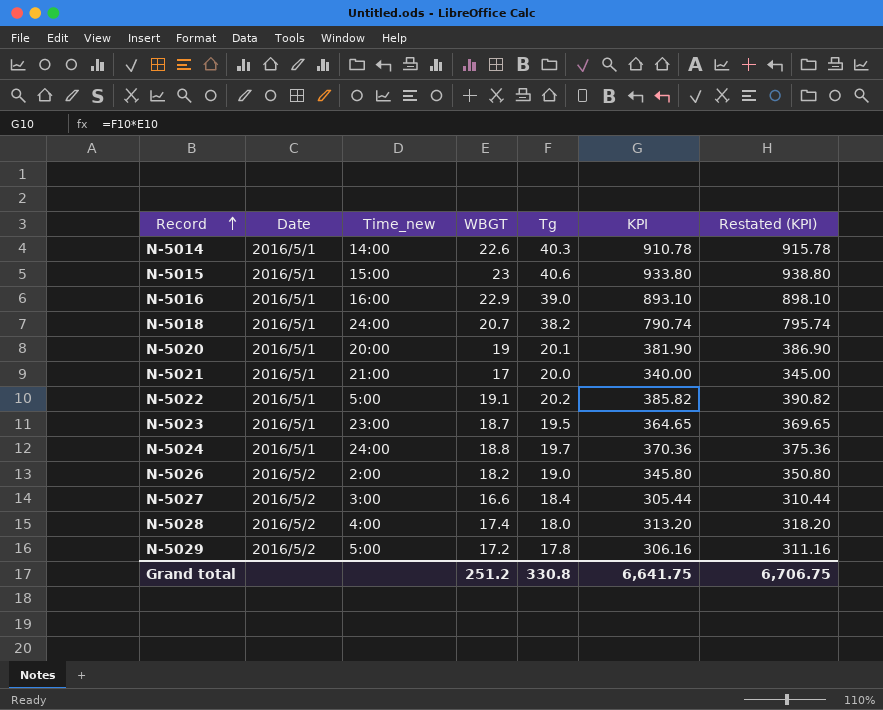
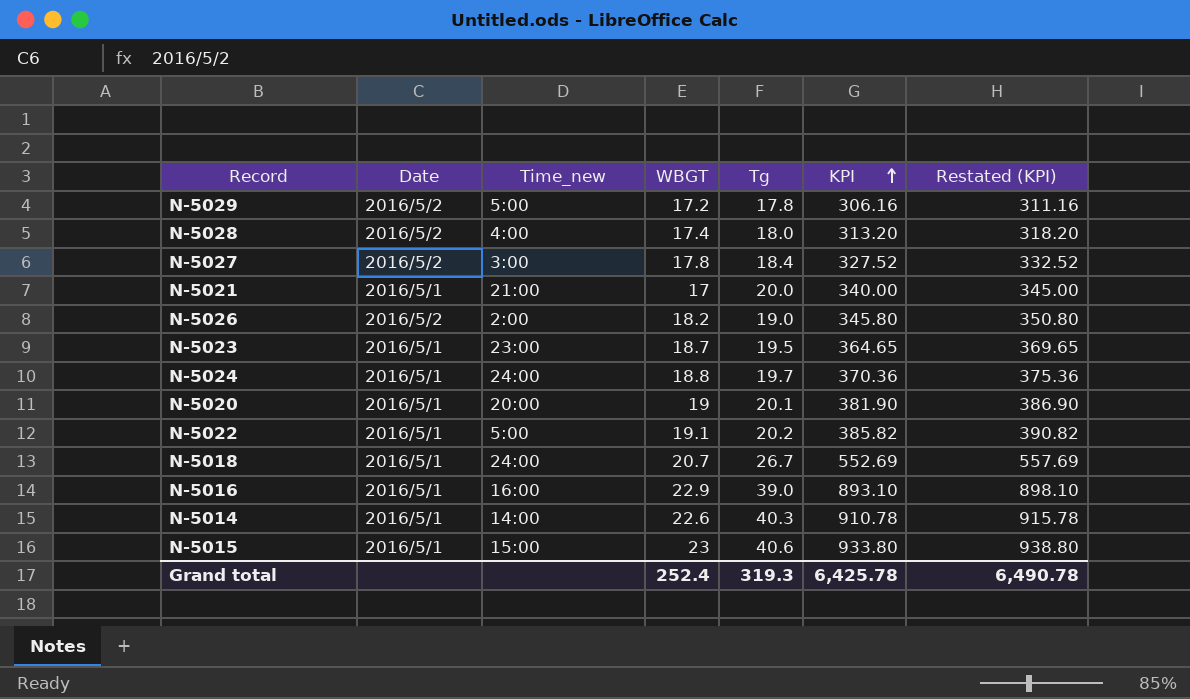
row order: Record ascending -> KPI ascending
N-5027 | WBGT: 16.6 -> 17.8
N-5027 | KPI: 305.44 -> 327.52
N-5027 | Restated (KPI): 310.44 -> 332.52
N-5018 | Tg: 38.2 -> 26.7
N-5018 | KPI: 790.74 -> 552.69
N-5018 | Restated (KPI): 795.74 -> 557.69
Grand total | WBGT: 251.2 -> 252.4
Grand total | Tg: 330.8 -> 319.3
Grand total | KPI: 6,641.75 -> 6,425.78
Grand total | Restated (KPI): 6,706.75 -> 6,490.78

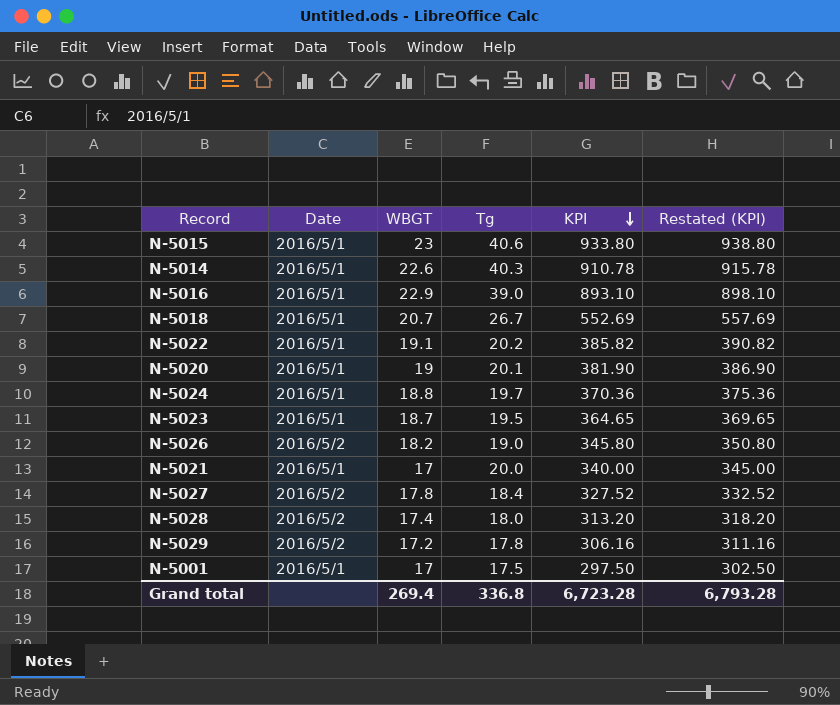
row order: KPI ascending -> KPI descending
column Time_new | position: 3 -> none
row N-5001: none -> 2016/5/1 | 17 | 17.5 | 297.50 | 302.50
Grand total | WBGT: 252.4 -> 269.4
Grand total | Tg: 319.3 -> 336.8
Grand total | KPI: 6,425.78 -> 6,723.28
Grand total | Restated (KPI): 6,490.78 -> 6,793.28

